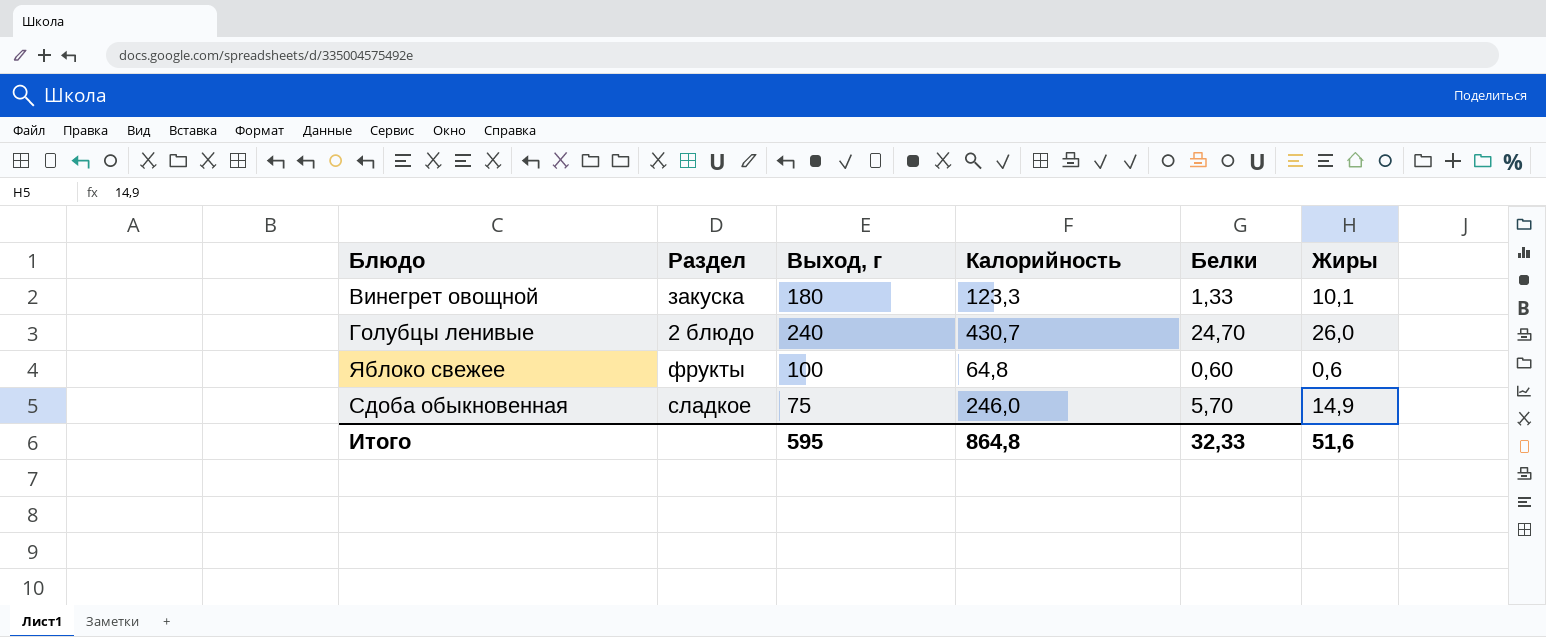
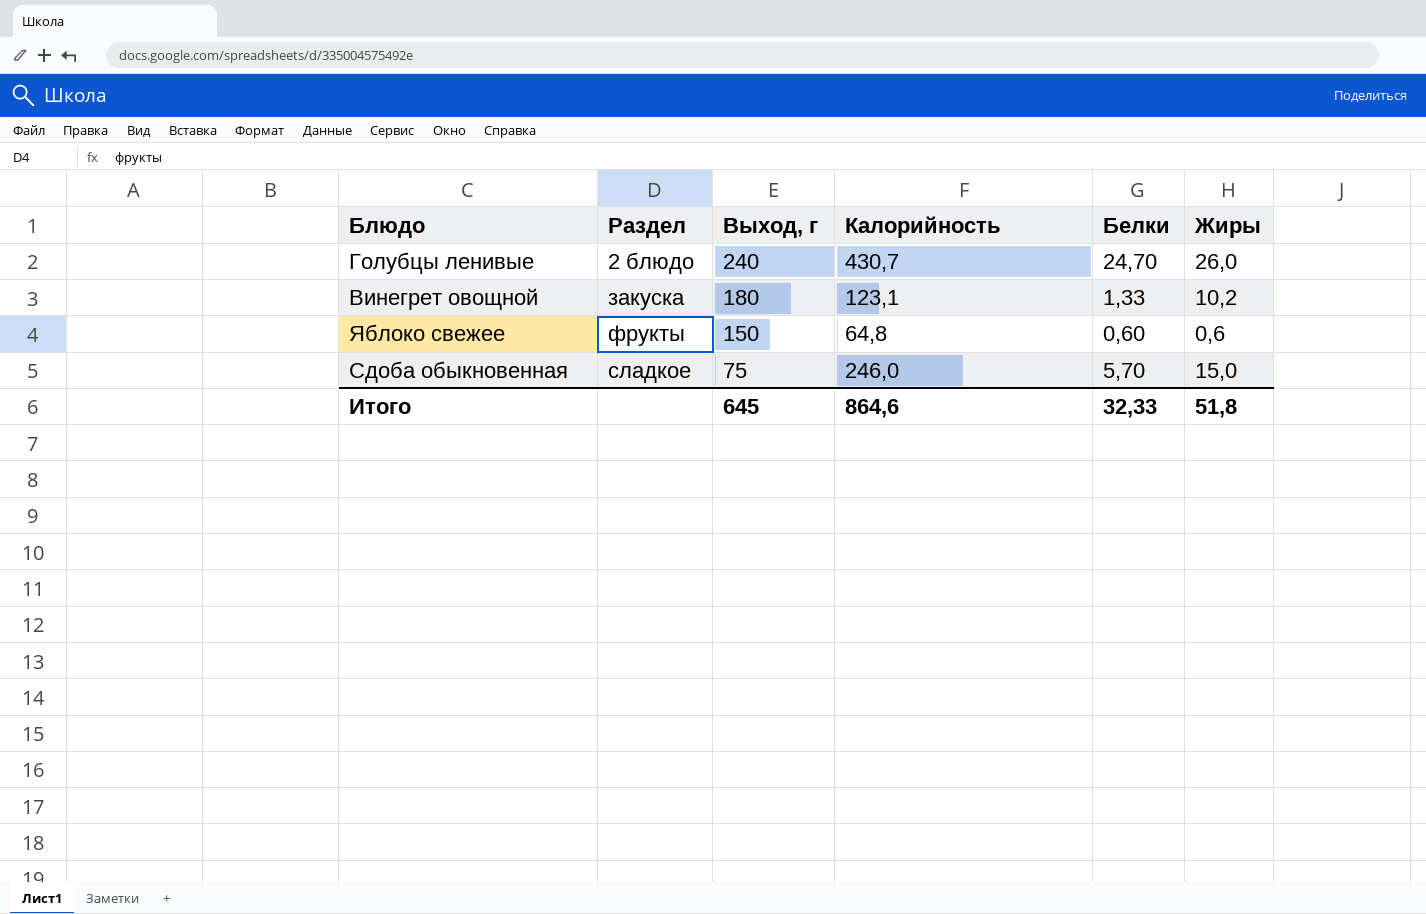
row order: none -> Выход, г descending
Винегрет овощной | Калорийность: 123,3 -> 123,1
Винегрет овощной | Жиры: 10,1 -> 10,2
Яблоко свежее | Выход, г: 100 -> 150
Сдоба обыкновенная | Жиры: 14,9 -> 15,0
Итого | Выход, г: 595 -> 645
Итого | Калорийность: 864,8 -> 864,6
Итого | Жиры: 51,6 -> 51,8

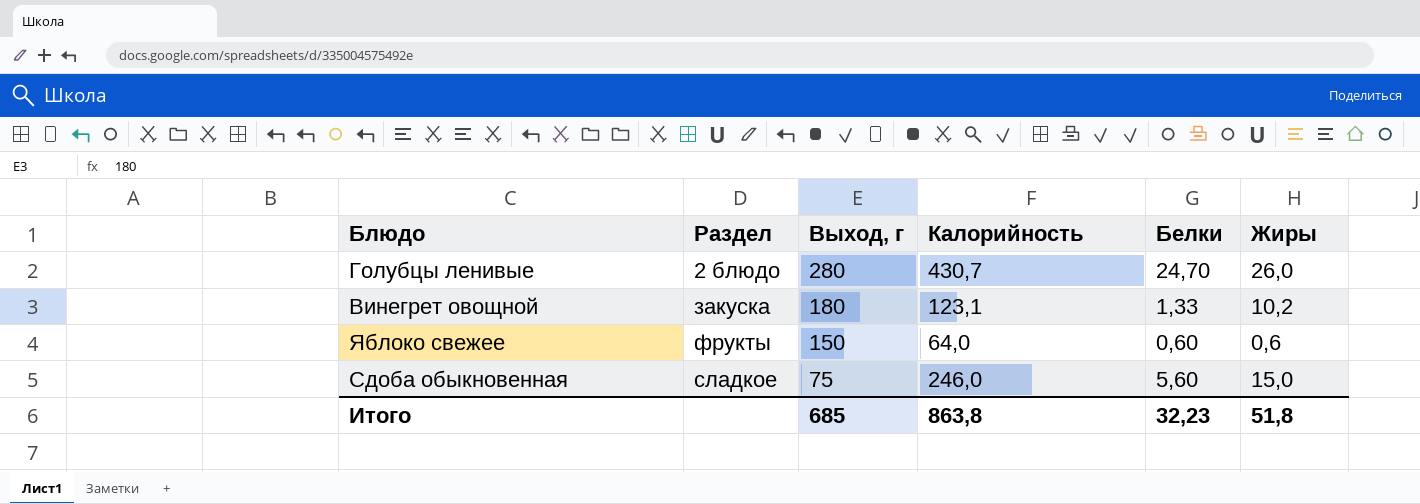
Голубцы ленивые | Выход, г: 240 -> 280
Яблоко свежее | Калорийность: 64,8 -> 64,0
Сдоба обыкновенная | Белки: 5,70 -> 5,60
Итого | Выход, г: 645 -> 685
Итого | Калорийность: 864,6 -> 863,8
Итого | Белки: 32,33 -> 32,23

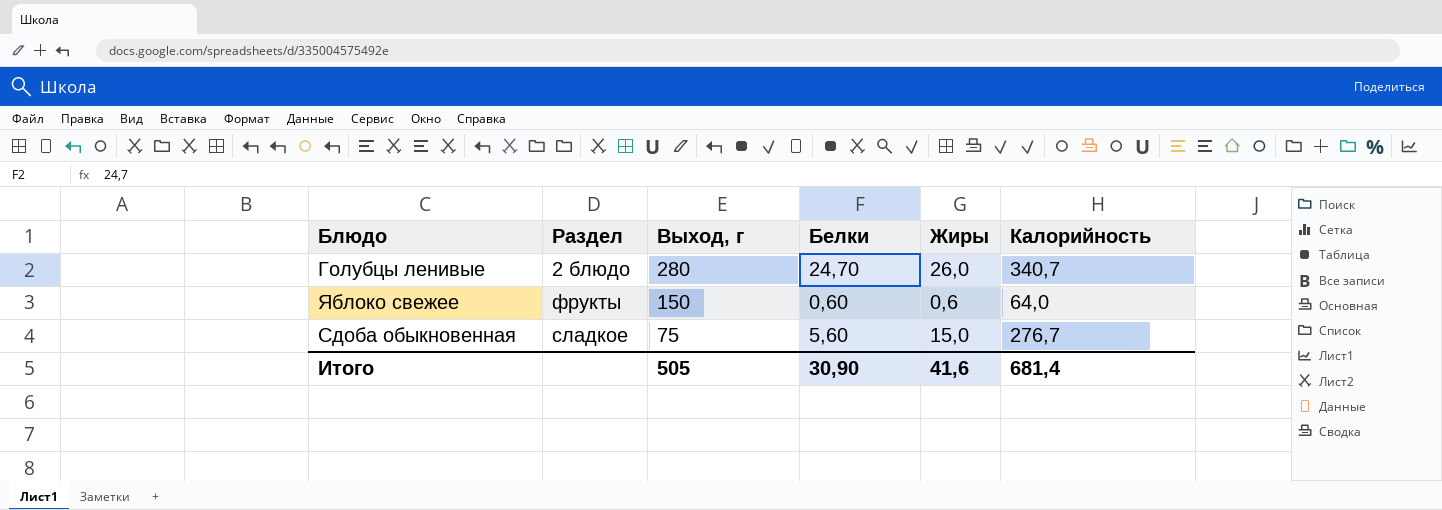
column Калорийность | position: 4 -> 6
row Винегрет овощной: закуска | 180 | 123,1 | 1,33 | 10,2 -> none
Голубцы ленивые | Калорийность: 430,7 -> 340,7
Сдоба обыкновенная | Калорийность: 246,0 -> 276,7
Итого | Выход, г: 685 -> 505
Итого | Белки: 32,23 -> 30,90
Итого | Жиры: 51,8 -> 41,6
Итого | Калорийность: 863,8 -> 681,4

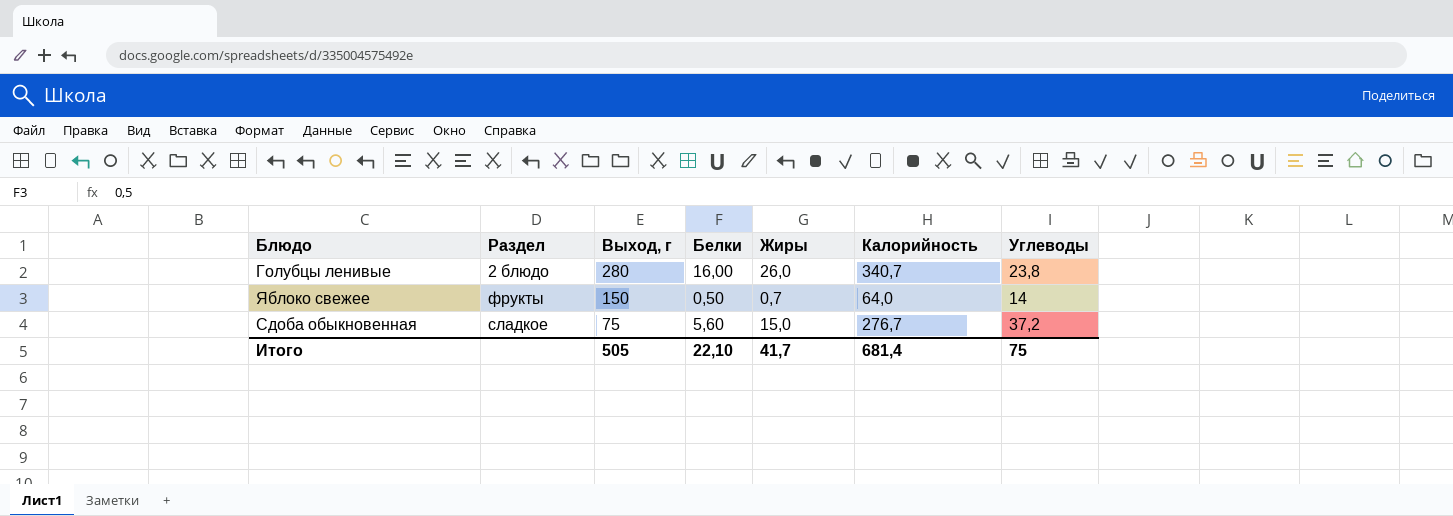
column Углеводы | position: none -> 7
Голубцы ленивые | Белки: 24,70 -> 16,00
Яблоко свежее | Белки: 0,60 -> 0,50
Яблоко свежее | Жиры: 0,6 -> 0,7
Итого | Белки: 30,90 -> 22,10
Итого | Жиры: 41,6 -> 41,7

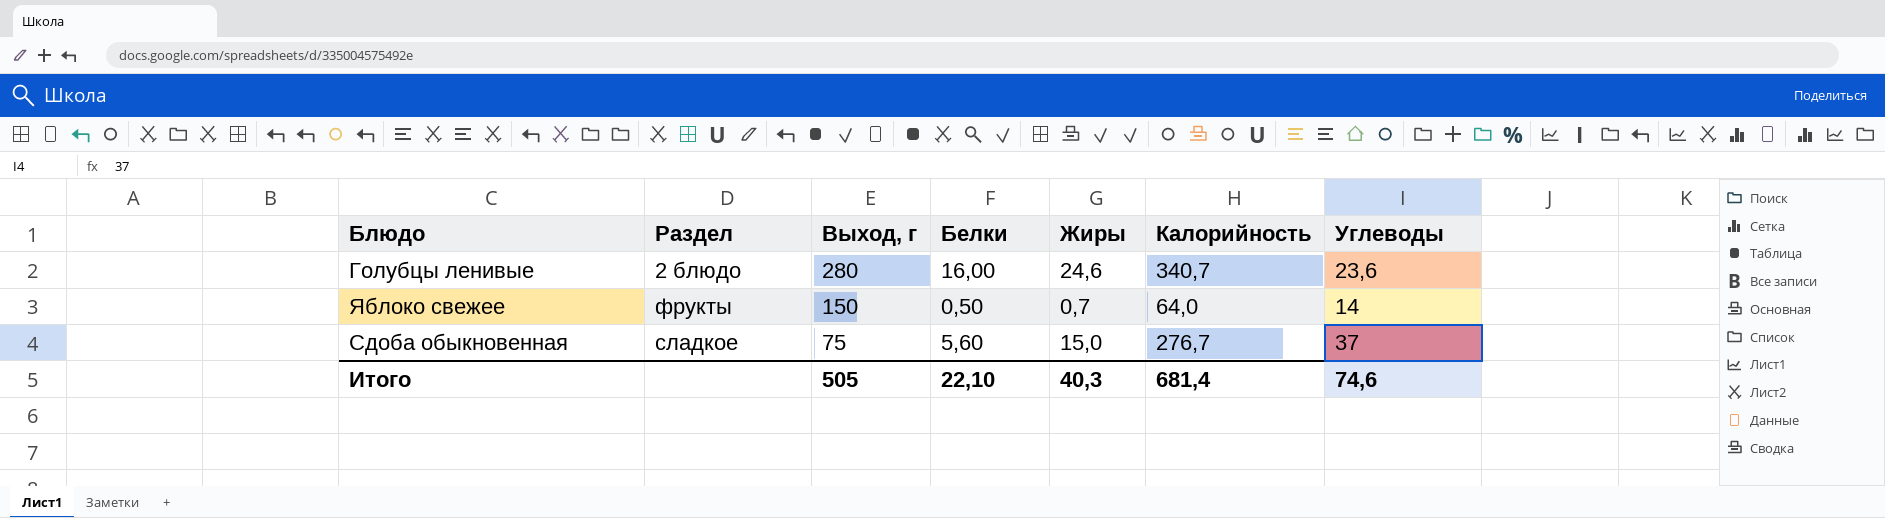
Голубцы ленивые | Жиры: 26,0 -> 24,6
Голубцы ленивые | Углеводы: 23,8 -> 23,6
Сдоба обыкновенная | Углеводы: 37,2 -> 37
Итого | Жиры: 41,7 -> 40,3
Итого | Углеводы: 75 -> 74,6

